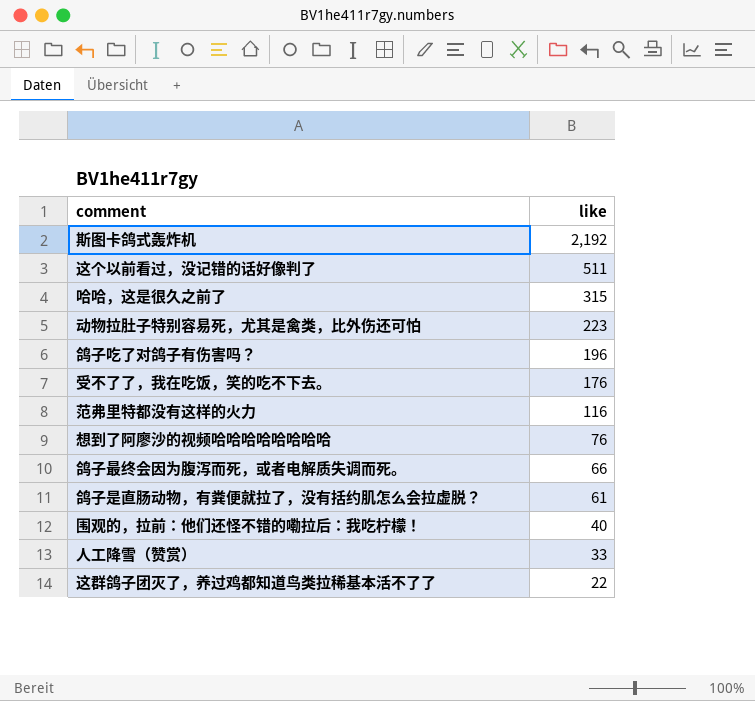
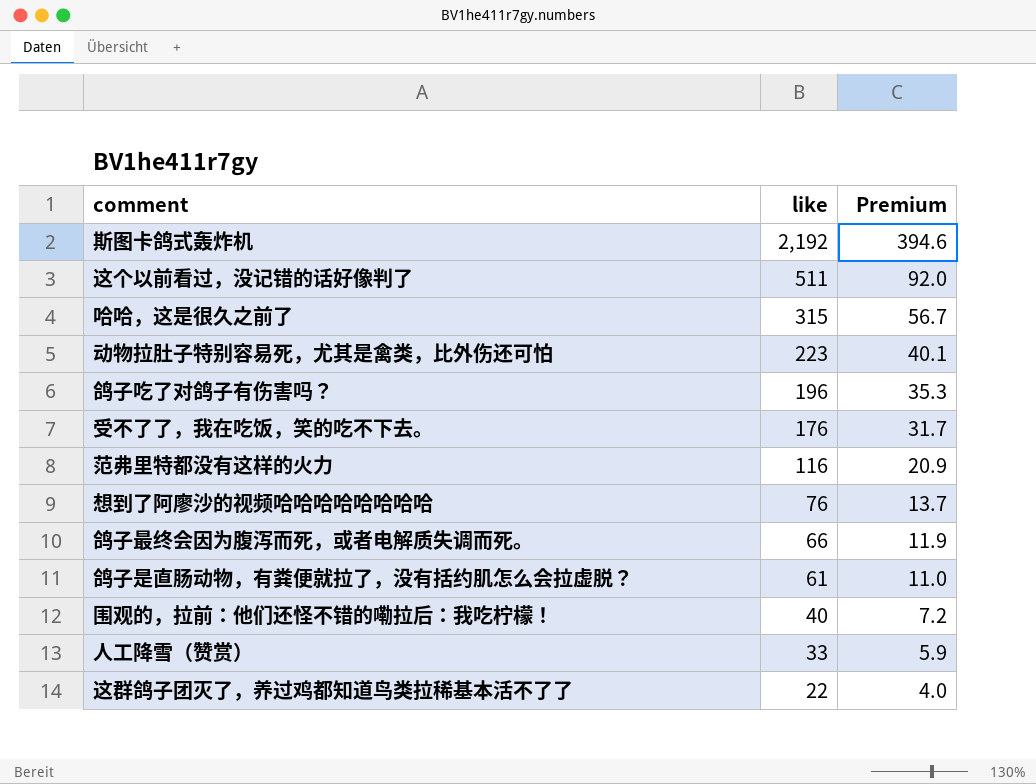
column Premium | formula: none -> [like] * 0.18

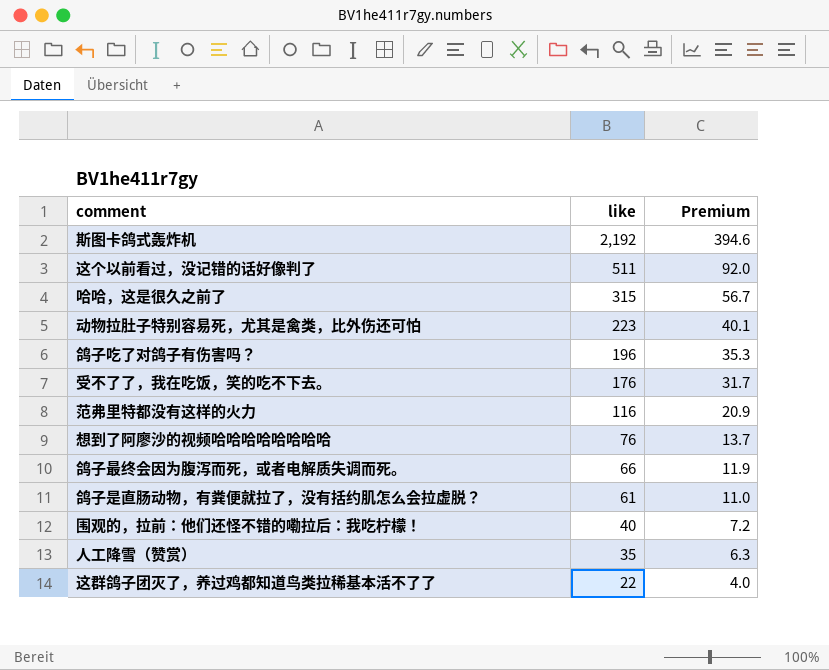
人工降雪（赞赏） | like: 33 -> 35
人工降雪（赞赏） | Premium: 5.9 -> 6.3

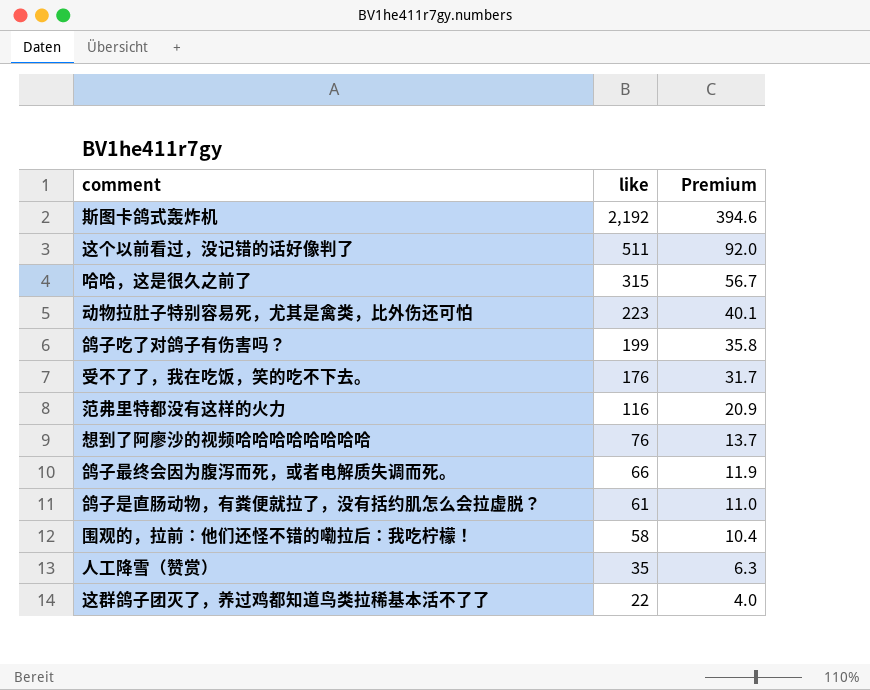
鸽子吃了对鸽子有伤害吗？ | like: 196 -> 199
鸽子吃了对鸽子有伤害吗？ | Premium: 35.3 -> 35.8
围观的，拉前：他们还怪不错的嘞拉后：我吃柠檬！ | like: 40 -> 58
围观的，拉前：他们还怪不错的嘞拉后：我吃柠檬！ | Premium: 7.2 -> 10.4

